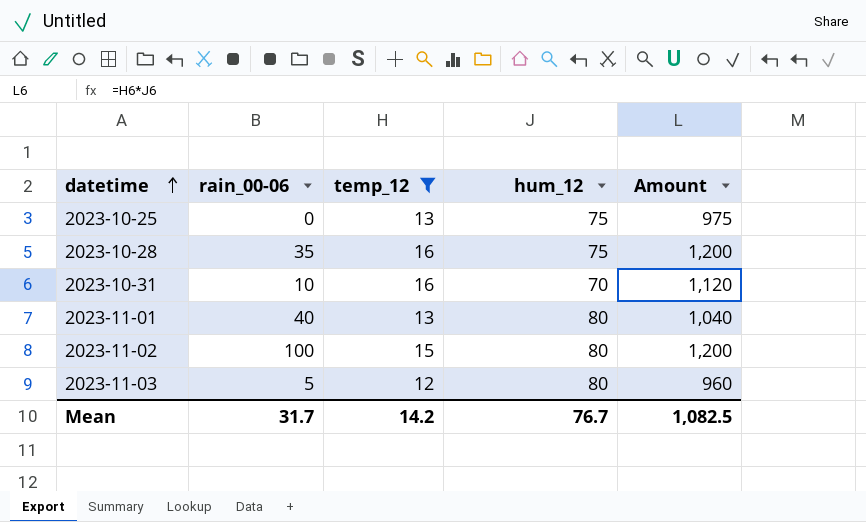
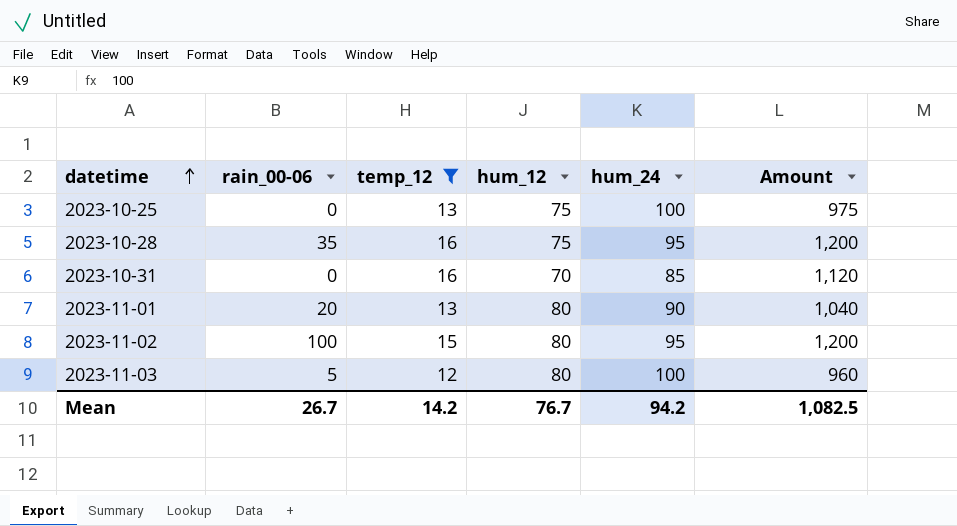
column hum_24 | position: none -> 5
2023-10-31 | rain_00-06: 10 -> 0
2023-11-01 | rain_00-06: 40 -> 20
Mean | rain_00-06: 31.7 -> 26.7

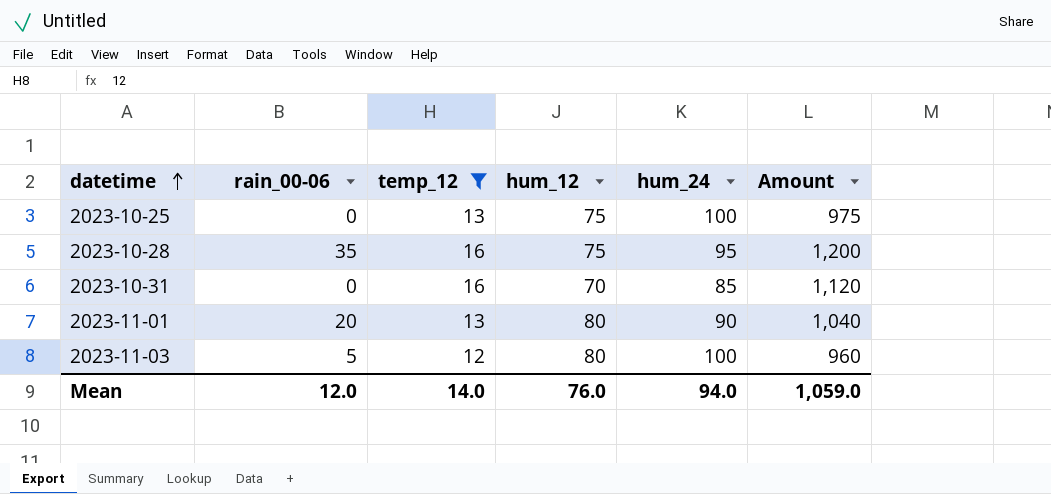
row 2023-11-02: 100 | 15 | 80 | 95 | 1,200 -> none
Mean | rain_00-06: 26.7 -> 12.0
Mean | temp_12: 14.2 -> 14.0
Mean | hum_12: 76.7 -> 76.0
Mean | hum_24: 94.2 -> 94.0
Mean | Amount: 1,082.5 -> 1,059.0

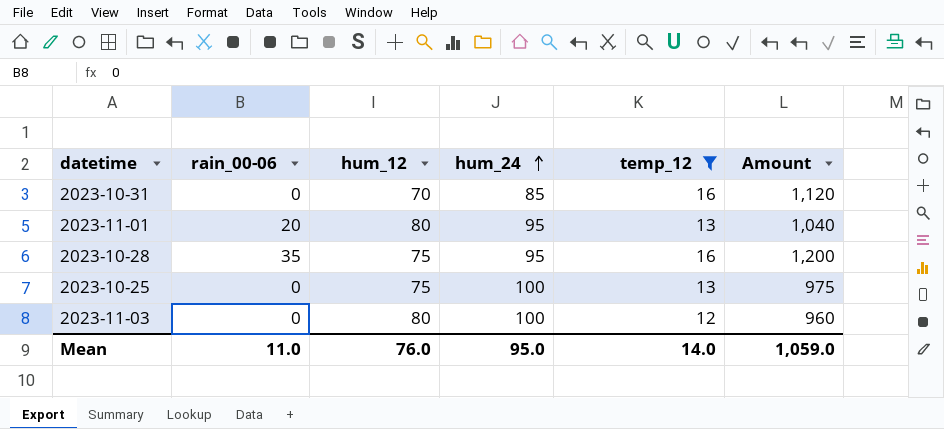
row order: datetime ascending -> hum_24 ascending
column temp_12 | position: 3 -> 5
2023-11-01 | hum_24: 90 -> 95
2023-11-03 | rain_00-06: 5 -> 0
Mean | rain_00-06: 12.0 -> 11.0
Mean | hum_24: 94.0 -> 95.0

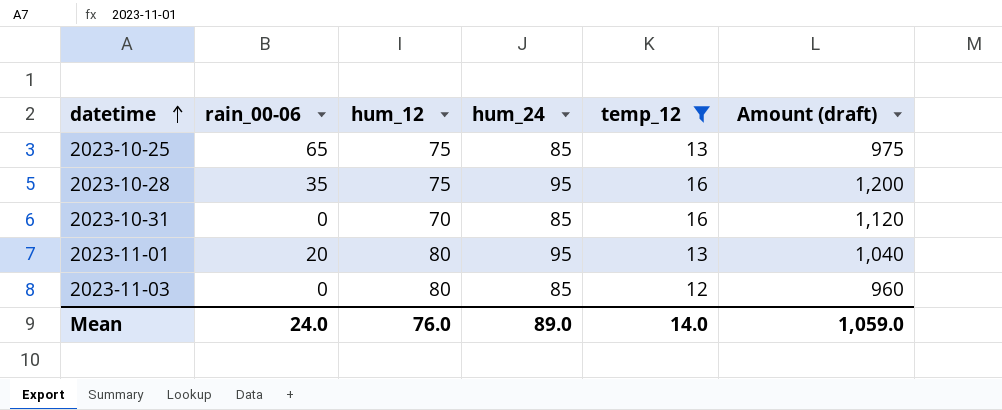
row order: hum_24 ascending -> datetime ascending
column name: Amount -> Amount (draft)
2023-10-25 | rain_00-06: 0 -> 65
2023-10-25 | hum_24: 100 -> 85
2023-11-03 | hum_24: 100 -> 85
Mean | rain_00-06: 11.0 -> 24.0
Mean | hum_24: 95.0 -> 89.0

